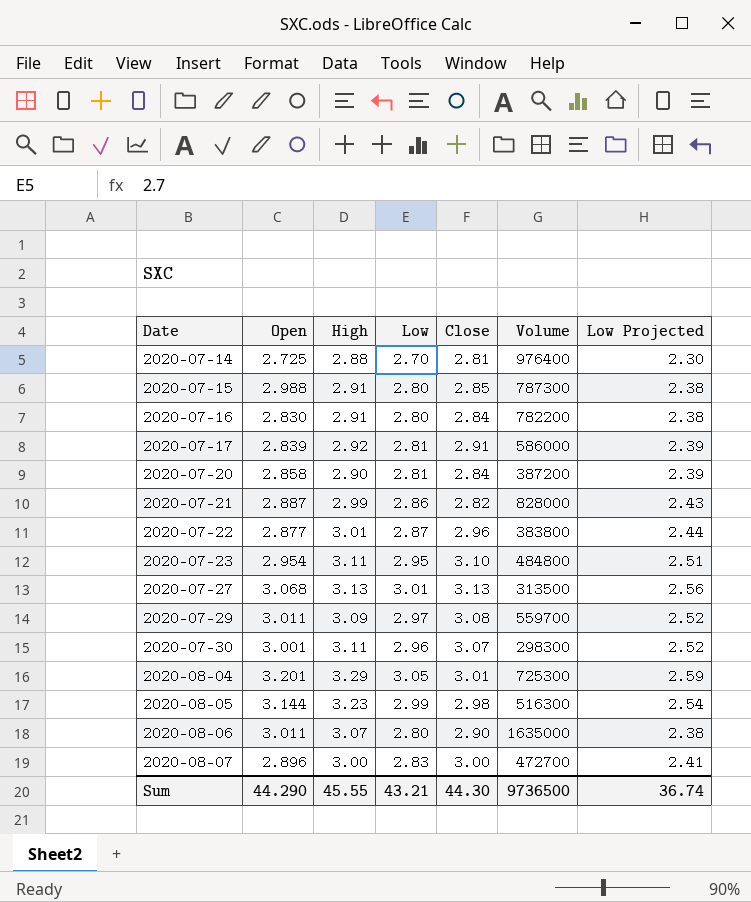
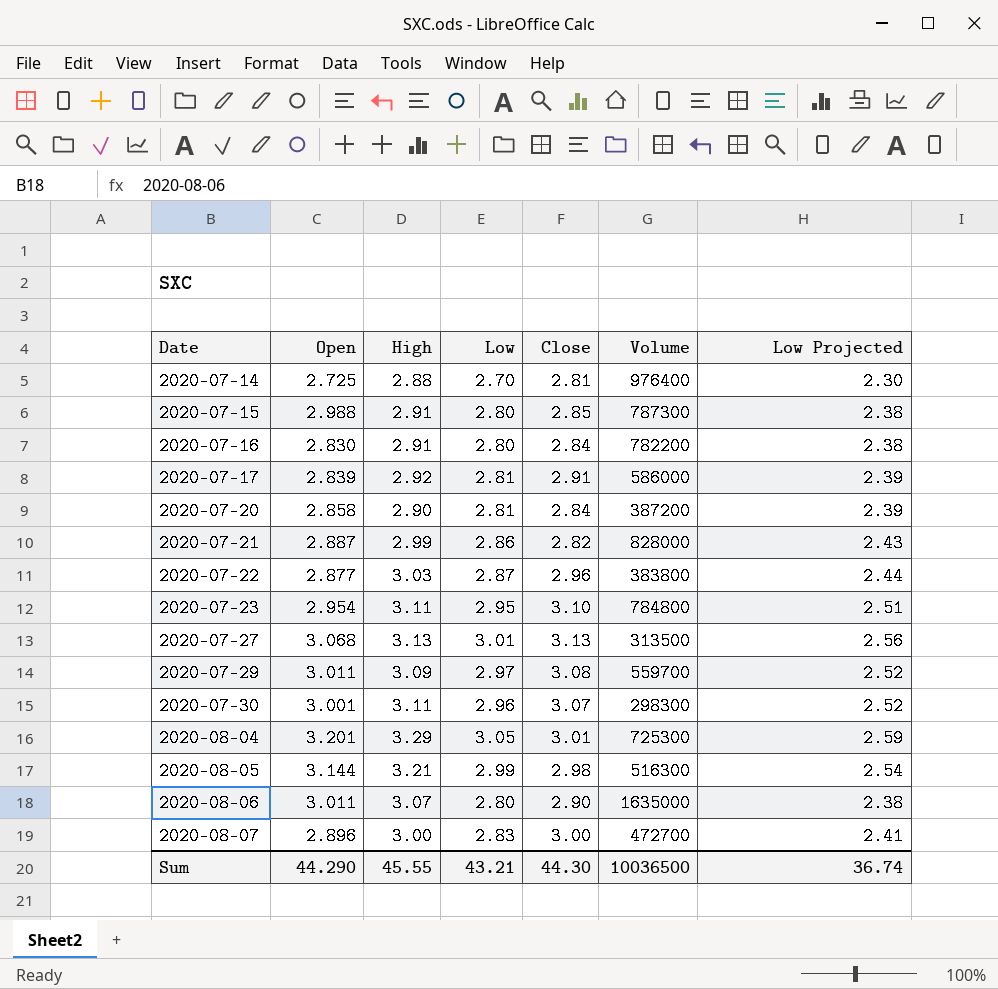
2020-07-22 | High: 3.01 -> 3.03
2020-07-23 | Volume: 484800 -> 784800
2020-08-05 | High: 3.23 -> 3.21
Sum | Volume: 9736500 -> 10036500

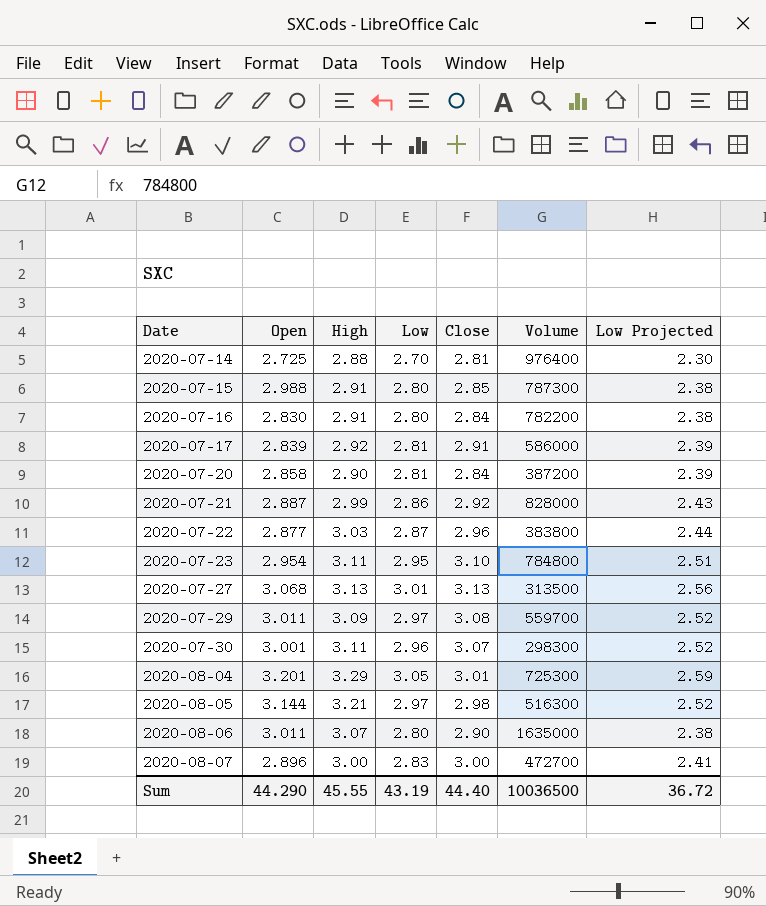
2020-07-21 | Close: 2.82 -> 2.92
2020-08-05 | Low: 2.99 -> 2.97
2020-08-05 | Low Projected: 2.54 -> 2.52
Sum | Low: 43.21 -> 43.19
Sum | Close: 44.30 -> 44.40
Sum | Low Projected: 36.74 -> 36.72

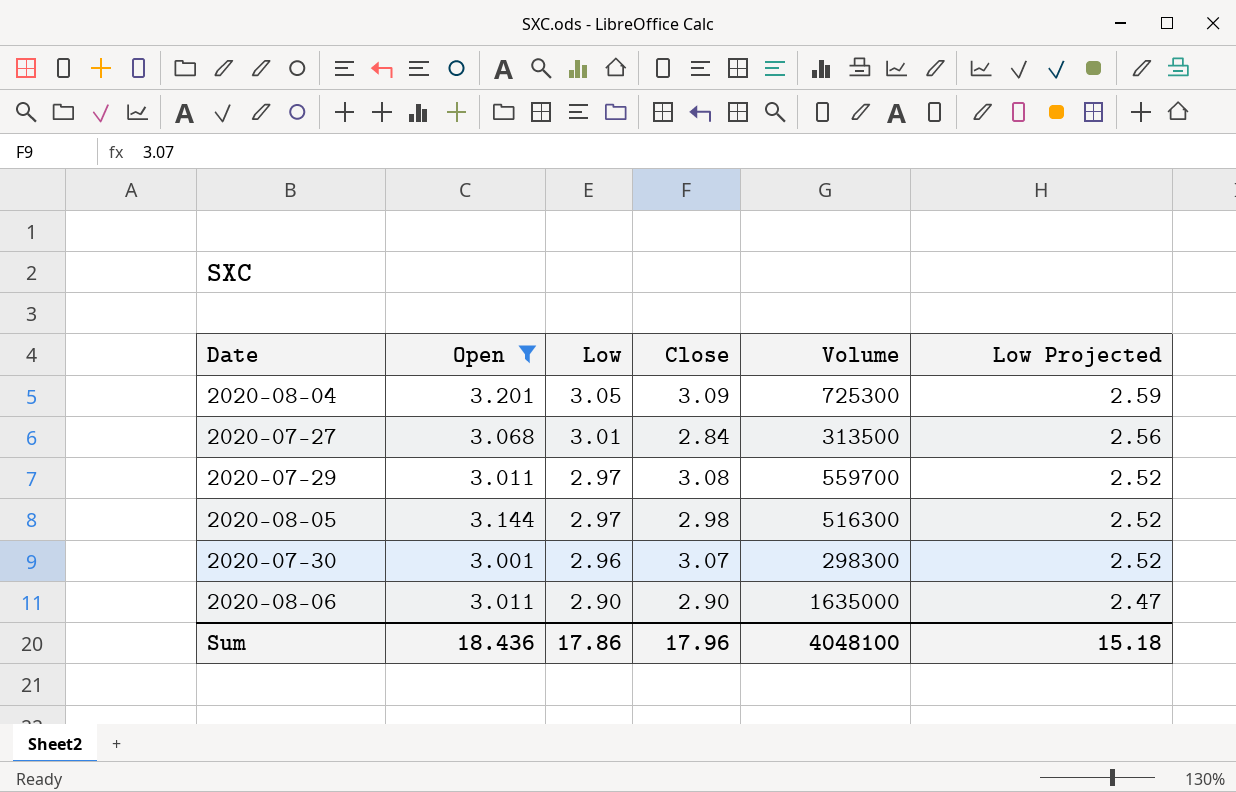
filter: none -> Open >= 3.001
row order: Date ascending -> Low descending
column High | position: 3 -> none
2020-08-04 | Close: 3.01 -> 3.09
2020-07-27 | Close: 3.13 -> 2.84
2020-08-06 | Low: 2.80 -> 2.90
2020-08-06 | Low Projected: 2.38 -> 2.47
Sum | Open: 44.290 -> 18.436
Sum | Low: 43.19 -> 17.86
Sum | Close: 44.40 -> 17.96
Sum | Volume: 10036500 -> 4048100
Sum | Low Projected: 36.72 -> 15.18

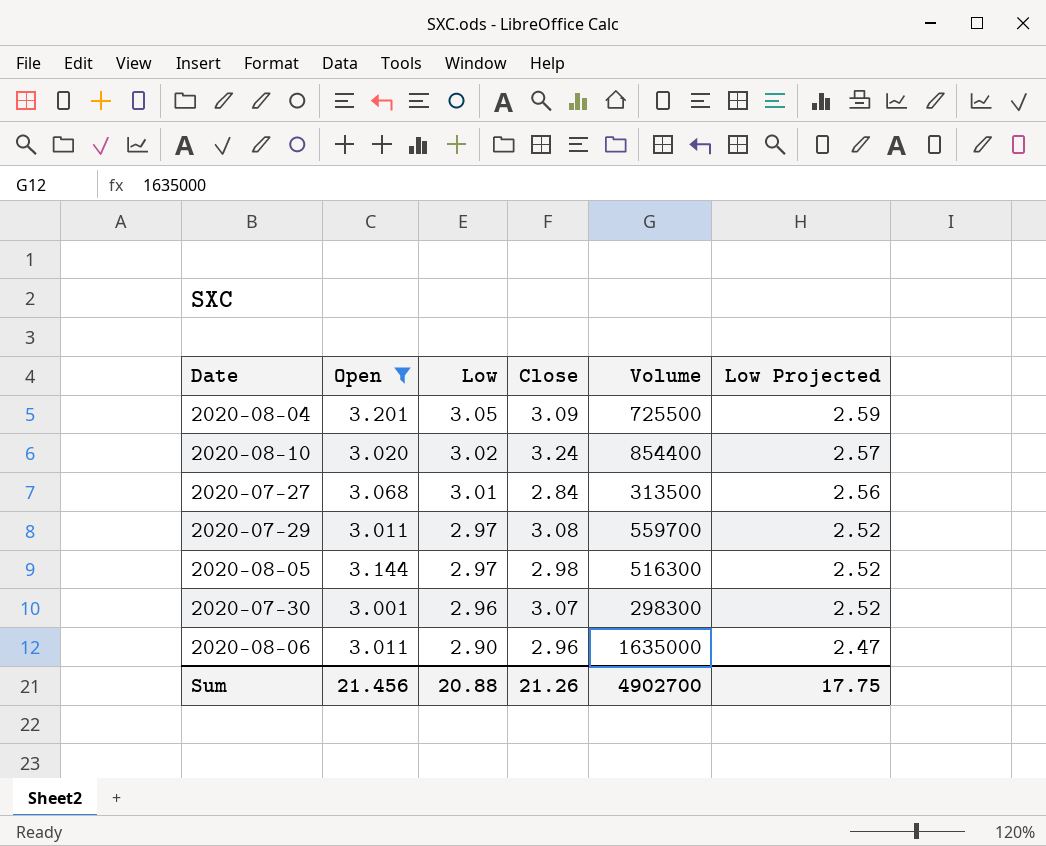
2020-08-04 | Volume: 725300 -> 725500
row 2020-08-10: none -> 3.020 | 3.02 | 3.24 | 854400 | 2.57
2020-08-06 | Close: 2.90 -> 2.96
Sum | Open: 18.436 -> 21.456
Sum | Low: 17.86 -> 20.88
Sum | Close: 17.96 -> 21.26
Sum | Volume: 4048100 -> 4902700
Sum | Low Projected: 15.18 -> 17.75

